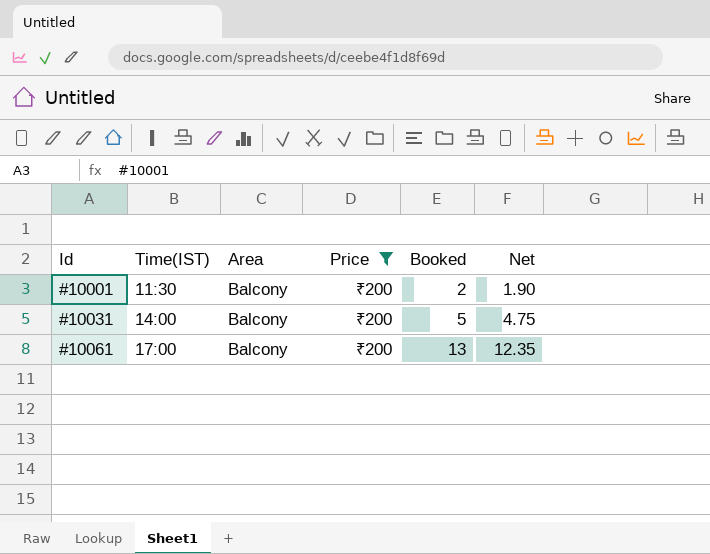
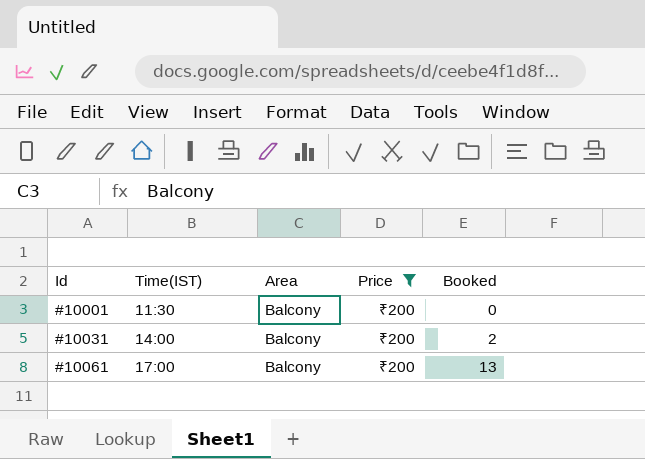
column Net | formula: [Booked] * 0.95 -> none
#10001 | Booked: 2 -> 0
#10031 | Booked: 5 -> 2

